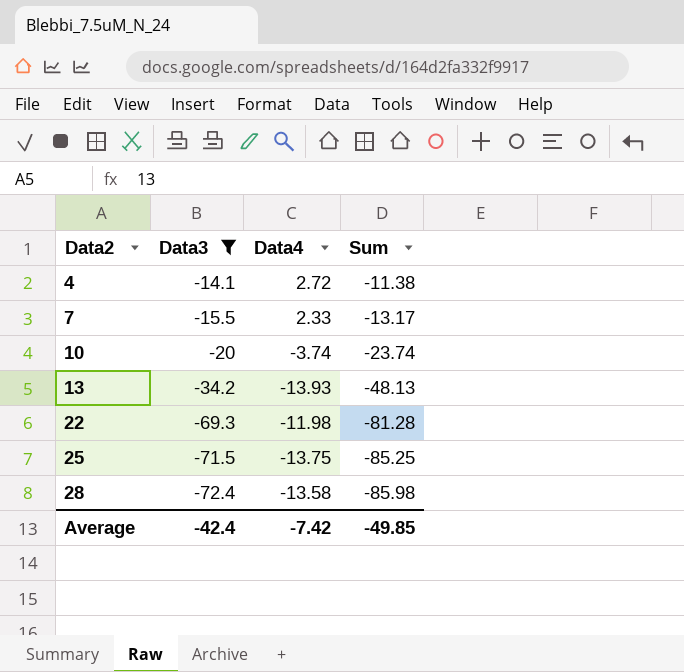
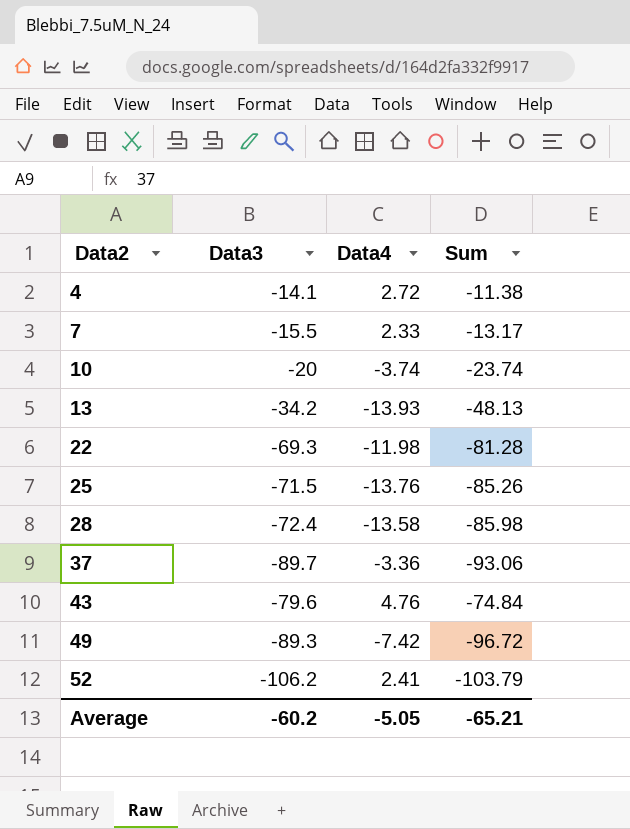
filter: Data3 >= -72.4 -> none
25 | Data4: -13.75 -> -13.76
25 | Sum: -85.25 -> -85.26
Average | Data3: -42.4 -> -60.2
Average | Data4: -7.42 -> -5.05
Average | Sum: -49.85 -> -65.21

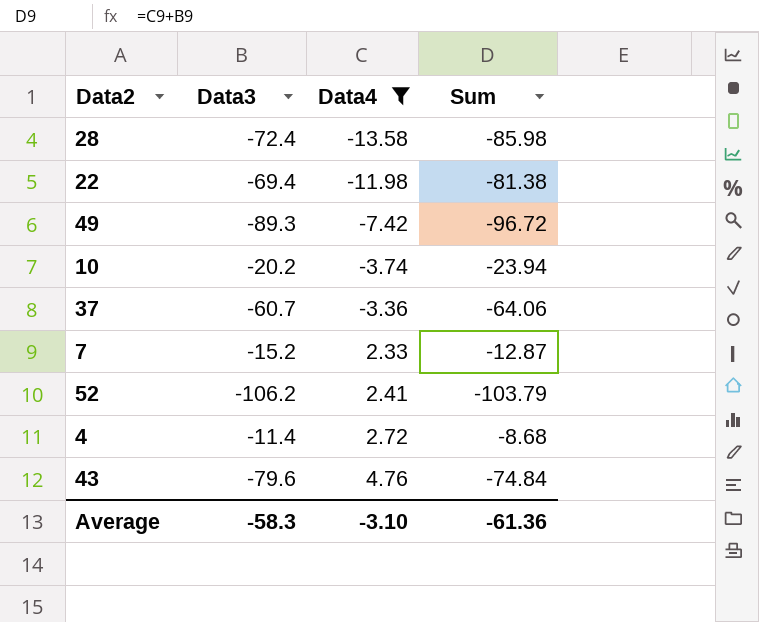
filter: none -> Data4 >= -13.58
row order: Data2 ascending -> Data4 ascending
22 | Data3: -69.3 -> -69.4
22 | Sum: -81.28 -> -81.38
10 | Data3: -20 -> -20.2
10 | Sum: -23.74 -> -23.94
37 | Data3: -89.7 -> -60.7
37 | Sum: -93.06 -> -64.06
7 | Data3: -15.5 -> -15.2
7 | Sum: -13.17 -> -12.87
4 | Data3: -14.1 -> -11.4
4 | Sum: -11.38 -> -8.68
Average | Data3: -60.2 -> -58.3
Average | Data4: -5.05 -> -3.10
Average | Sum: -65.21 -> -61.36

